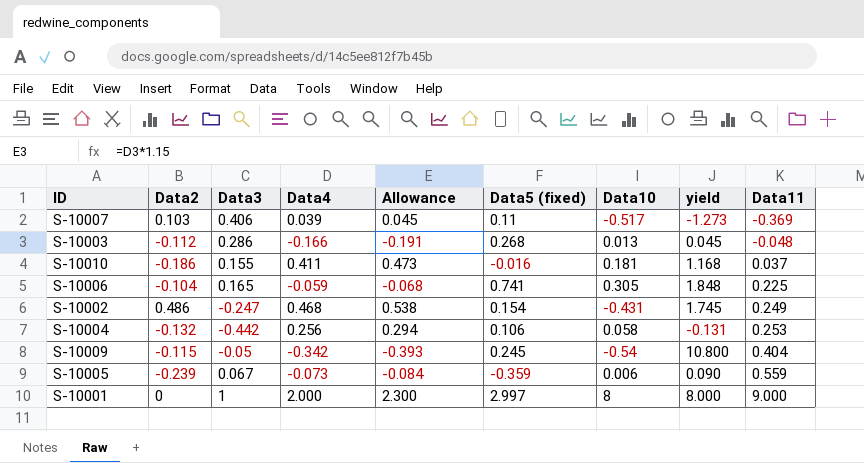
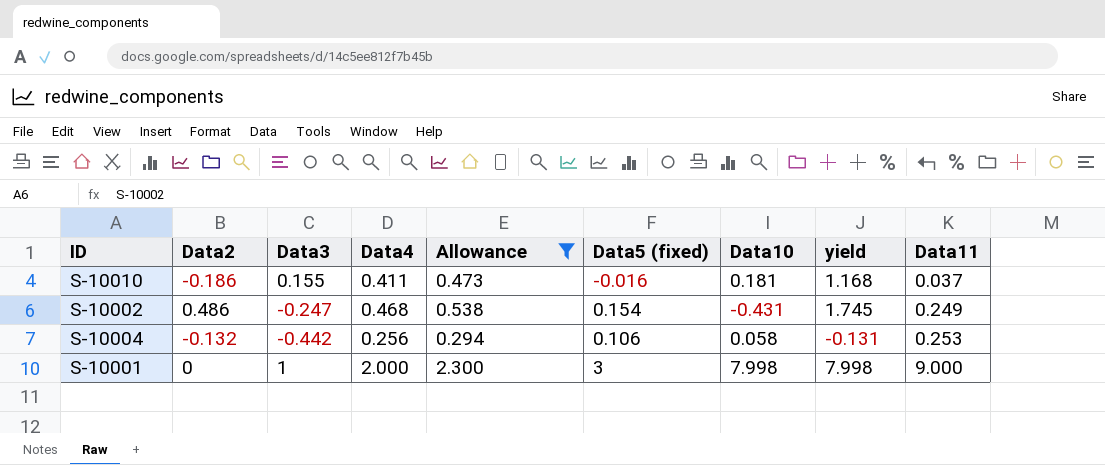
filter: none -> Allowance >= 0.294
S-10001 | Data5 (fixed): 2.997 -> 3
S-10001 | Data10: 8 -> 7.998
S-10001 | yield: 8.000 -> 7.998

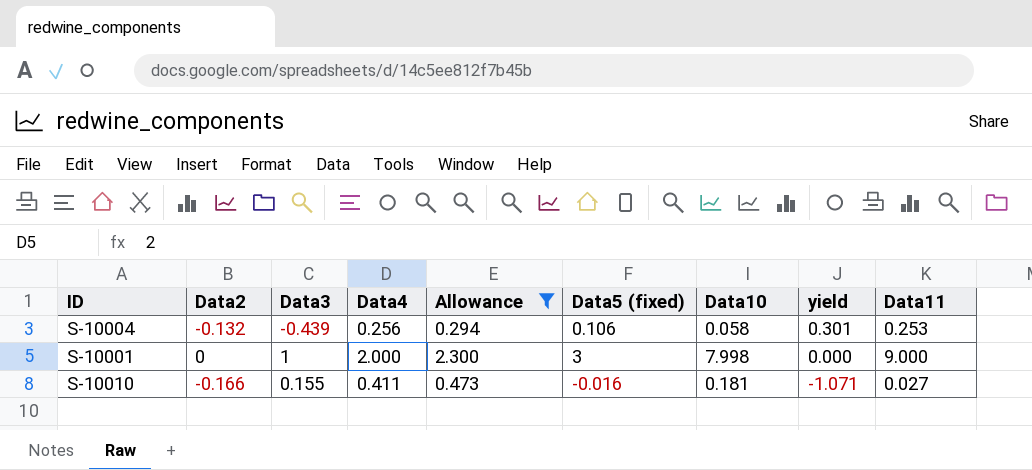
row order: Data11 ascending -> yield descending
column yield | formula: [Data10] / [Data3] -> [Data2] / [Data3]
row S-10002: 0.486 | -0.247 | 0.468 | 0.538 | 0.154 | -0.431 | 1.745 | 0.249 -> none
S-10004 | Data3: -0.442 -> -0.439
S-10010 | Data2: -0.186 -> -0.166
S-10010 | Data11: 0.037 -> 0.027

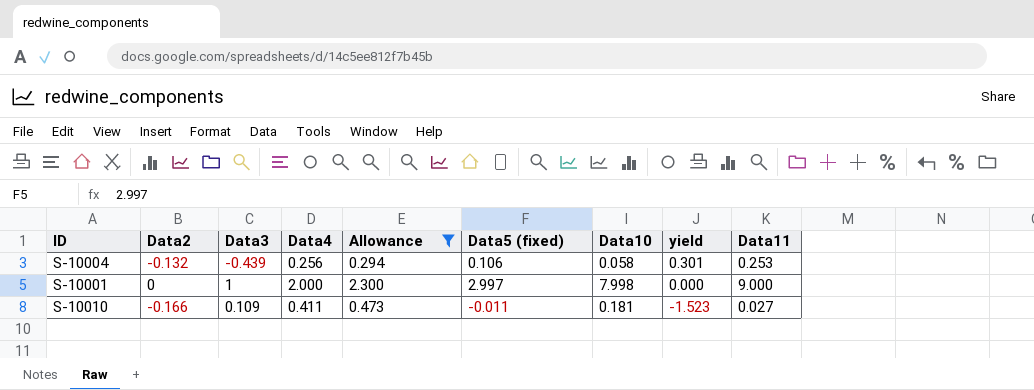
S-10001 | Data5 (fixed): 3 -> 2.997
S-10010 | Data3: 0.155 -> 0.109
S-10010 | Data5 (fixed): -0.016 -> -0.011
S-10010 | yield: -1.071 -> -1.523

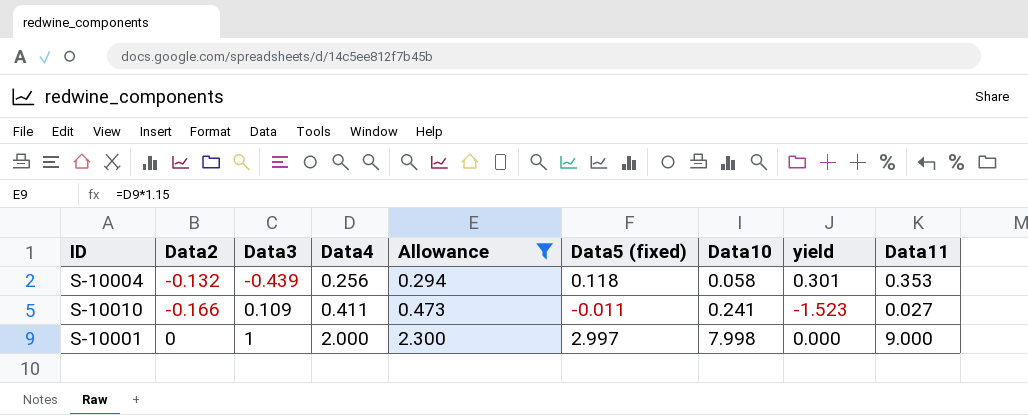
row order: yield descending -> Data3 ascending
S-10004 | Data5 (fixed): 0.106 -> 0.118
S-10004 | Data11: 0.253 -> 0.353
S-10010 | Data10: 0.181 -> 0.241

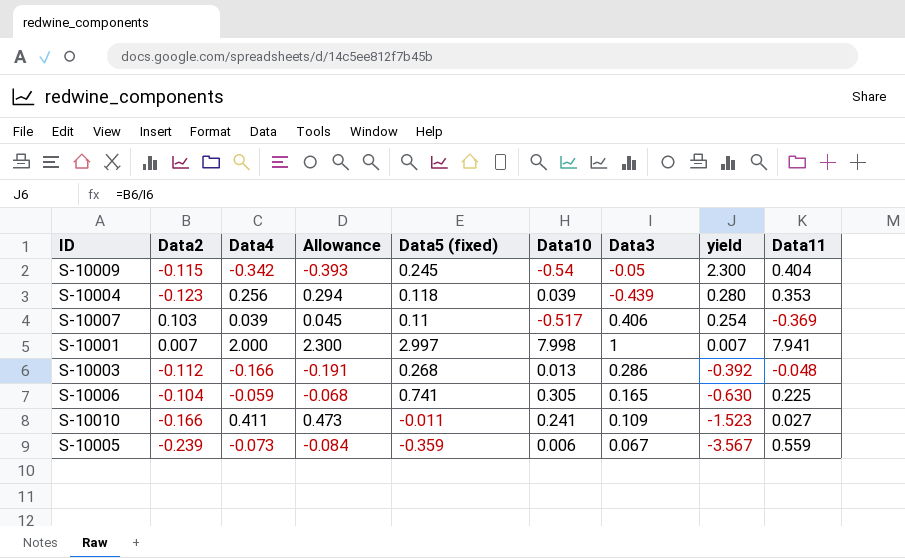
filter: Allowance >= 0.294 -> none
row order: Data3 ascending -> yield descending
column Data3 | position: 3 -> 7
S-10004 | Data2: -0.132 -> -0.123
S-10004 | Data10: 0.058 -> 0.039
S-10004 | yield: 0.301 -> 0.280
S-10001 | Data2: 0 -> 0.007
S-10001 | yield: 0.000 -> 0.007
S-10001 | Data11: 9.000 -> 7.941

